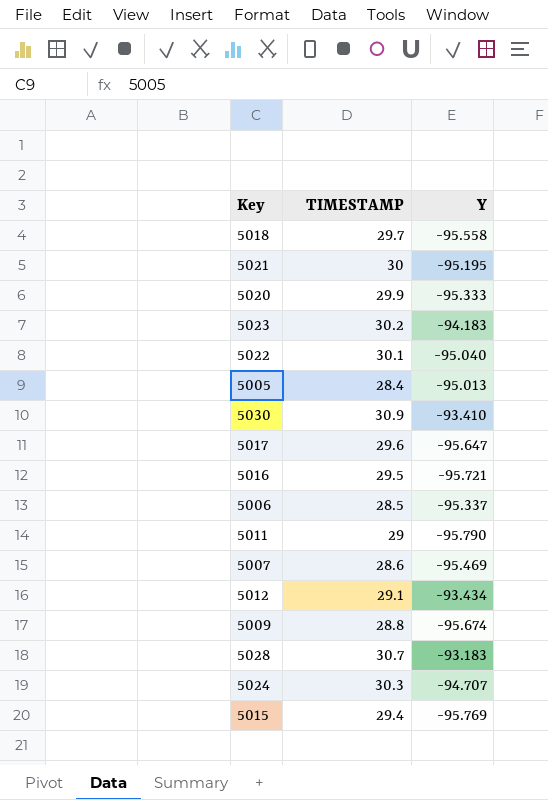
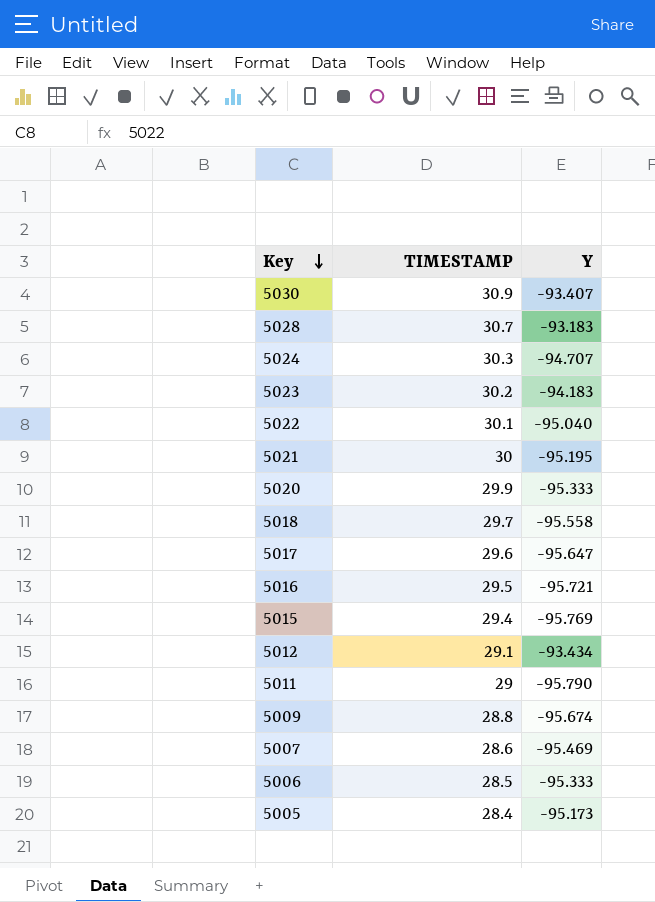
row order: none -> Key descending
5030 | Y: -93.410 -> -93.407
5006 | Y: -95.337 -> -95.333
5005 | Y: -95.013 -> -95.173

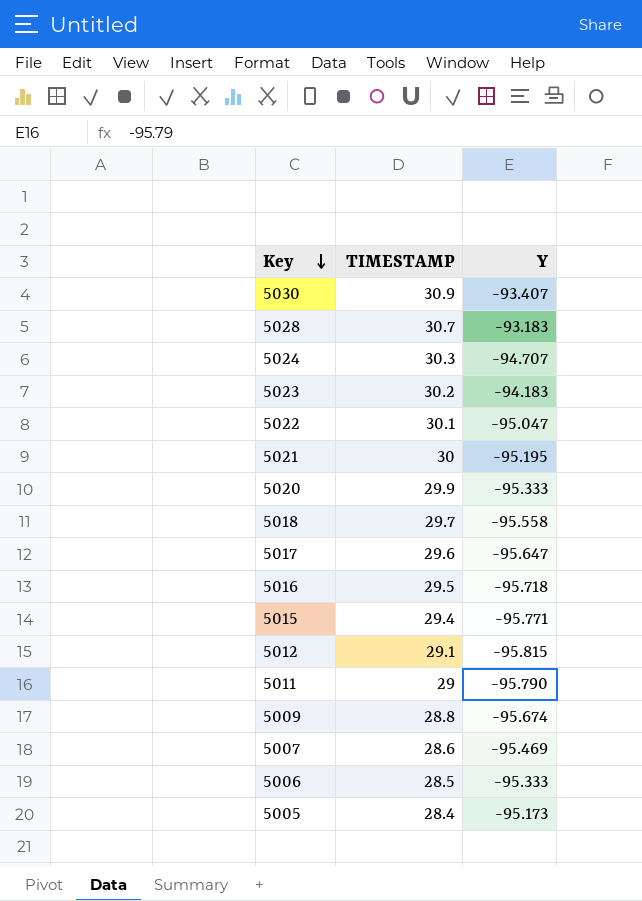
5022 | Y: -95.040 -> -95.047
5016 | Y: -95.721 -> -95.718
5015 | Y: -95.769 -> -95.771
5012 | Y: -93.434 -> -95.815

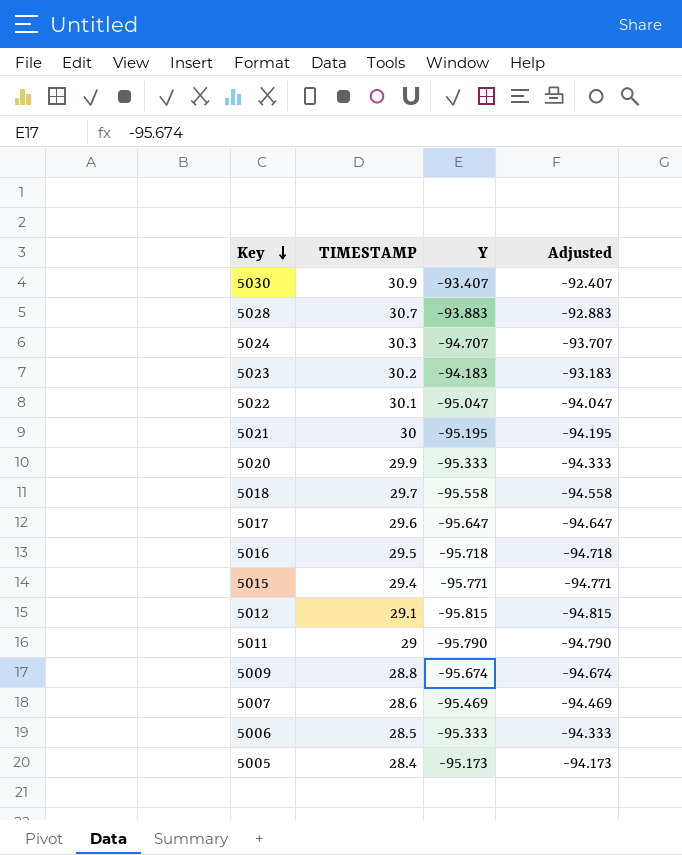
column Adjusted | formula: none -> [Y] + 1
5028 | Y: -93.183 -> -93.883

